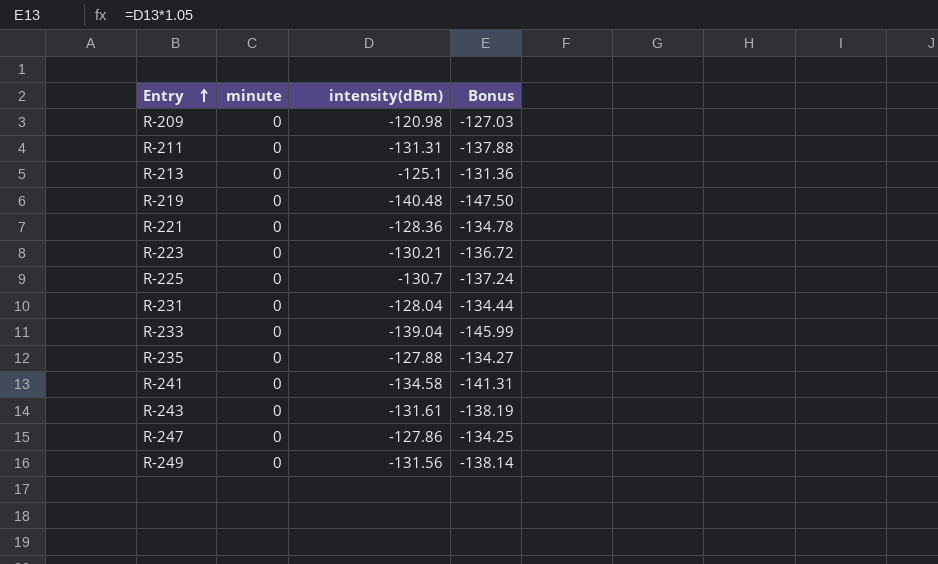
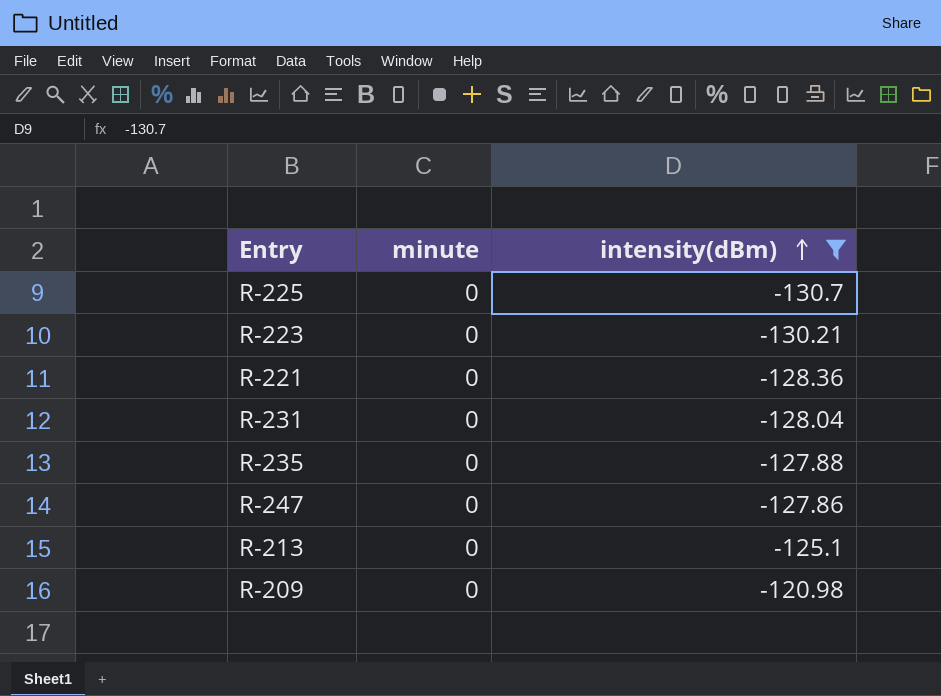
filter: none -> intensity(dBm) >= -130.7
row order: Entry ascending -> intensity(dBm) ascending
column Bonus | formula: [intensity(dBm)] * 1.05 -> none

